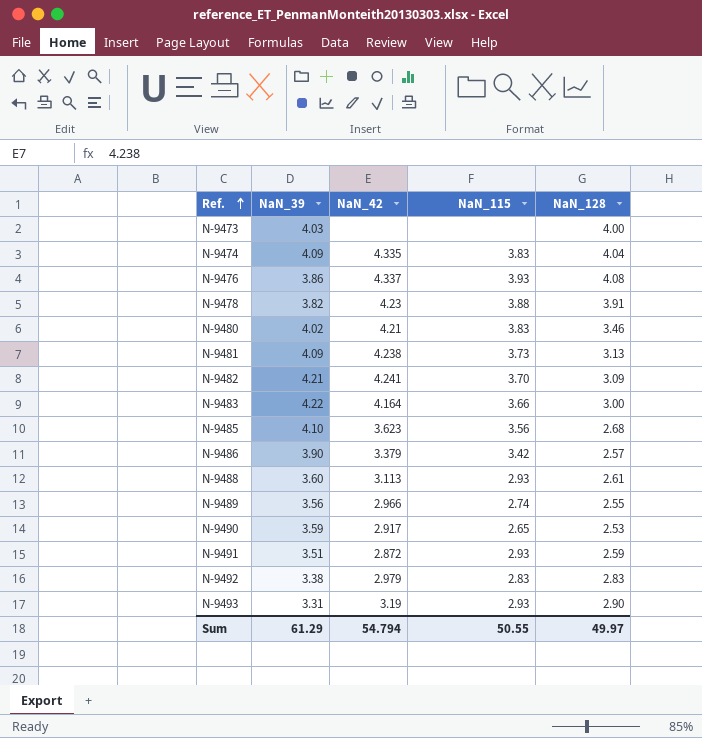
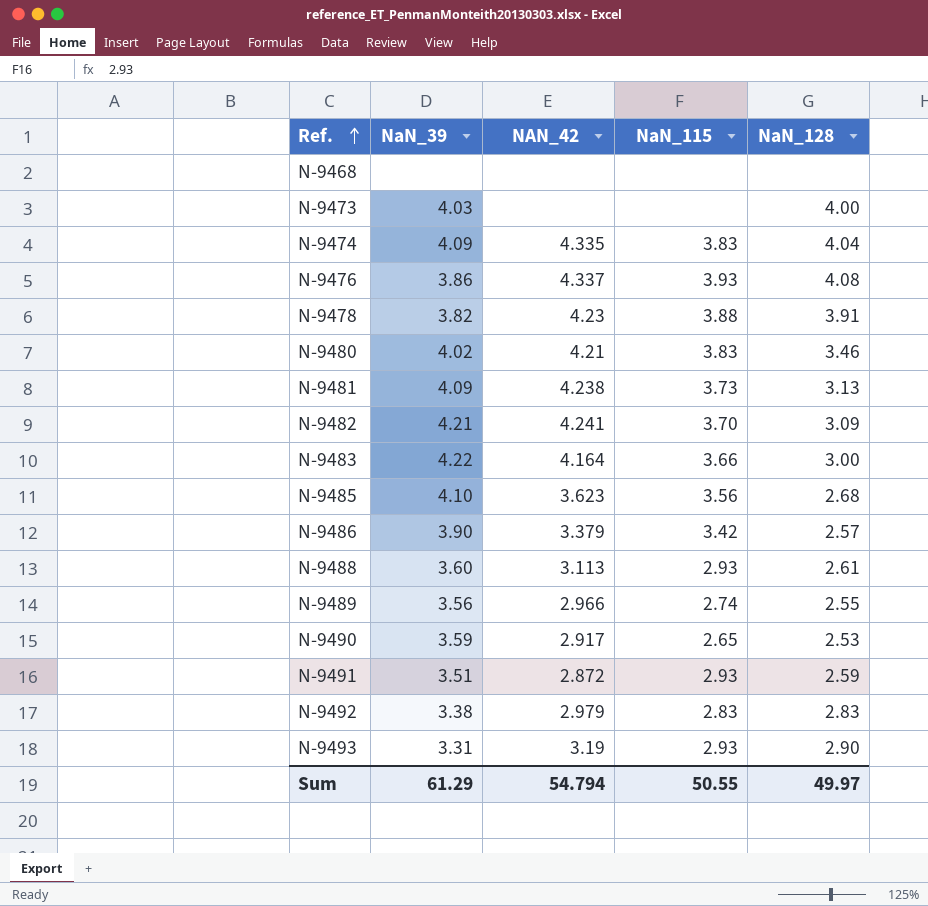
column name: NaN_42 -> NAN_42
row N-9468: none -> none | none | none | none

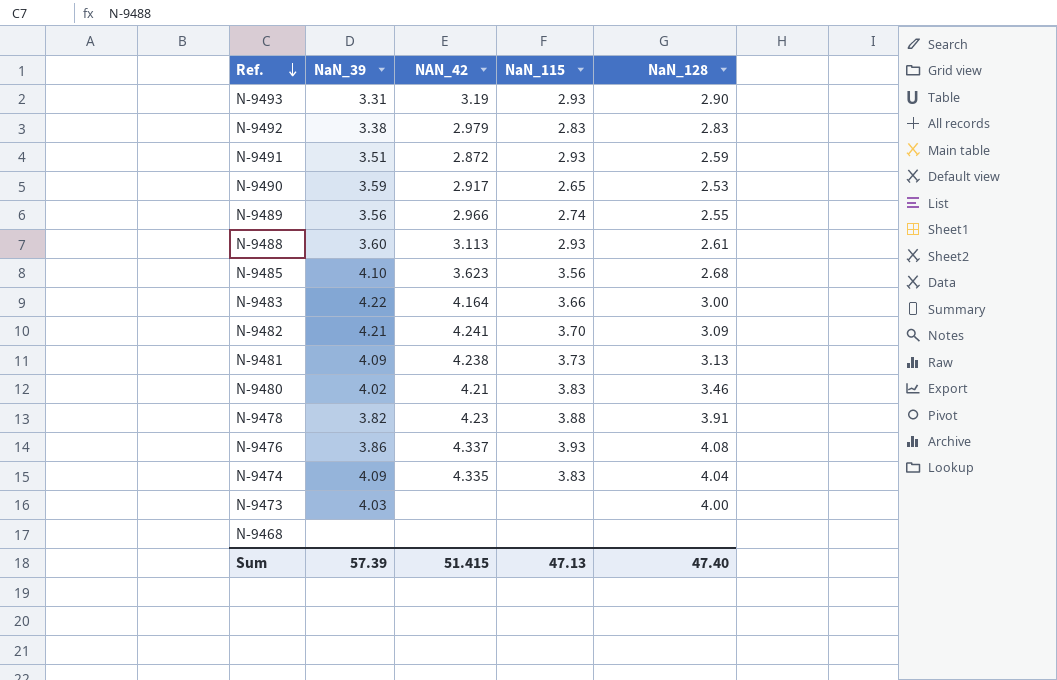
row order: Ref. ascending -> Ref. descending
row N-9486: 3.90 | 3.379 | 3.42 | 2.57 -> none
Sum | NaN_39: 61.29 -> 57.39
Sum | NAN_42: 54.794 -> 51.415
Sum | NaN_115: 50.55 -> 47.13
Sum | NaN_128: 49.97 -> 47.40

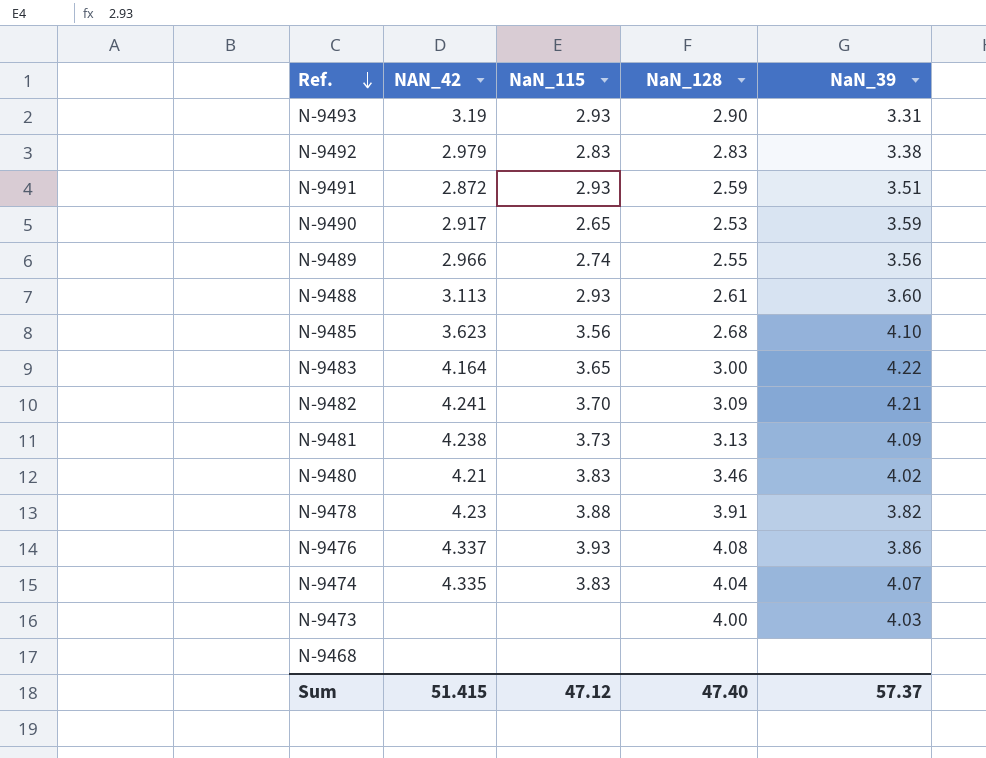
column NaN_39 | position: 2 -> 5
N-9483 | NaN_115: 3.66 -> 3.65
N-9474 | NaN_39: 4.09 -> 4.07
Sum | NaN_115: 47.13 -> 47.12
Sum | NaN_39: 57.39 -> 57.37

